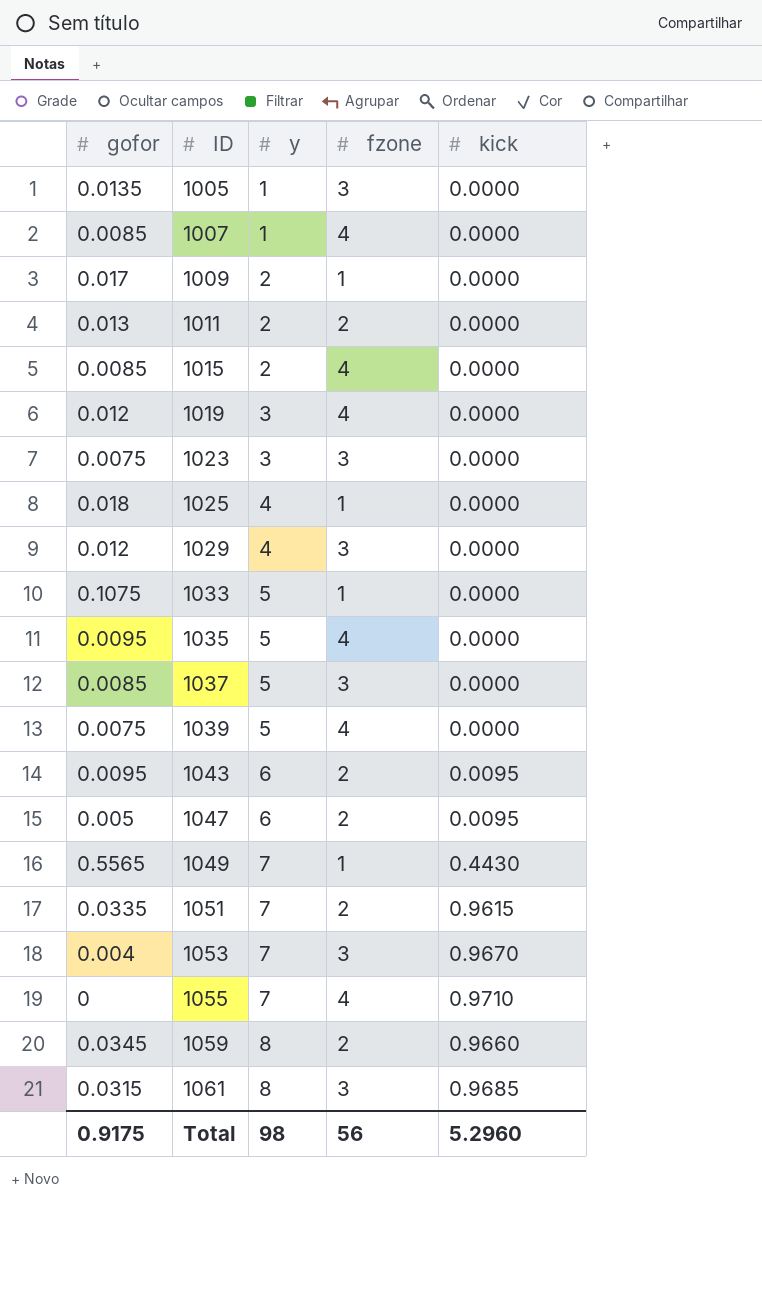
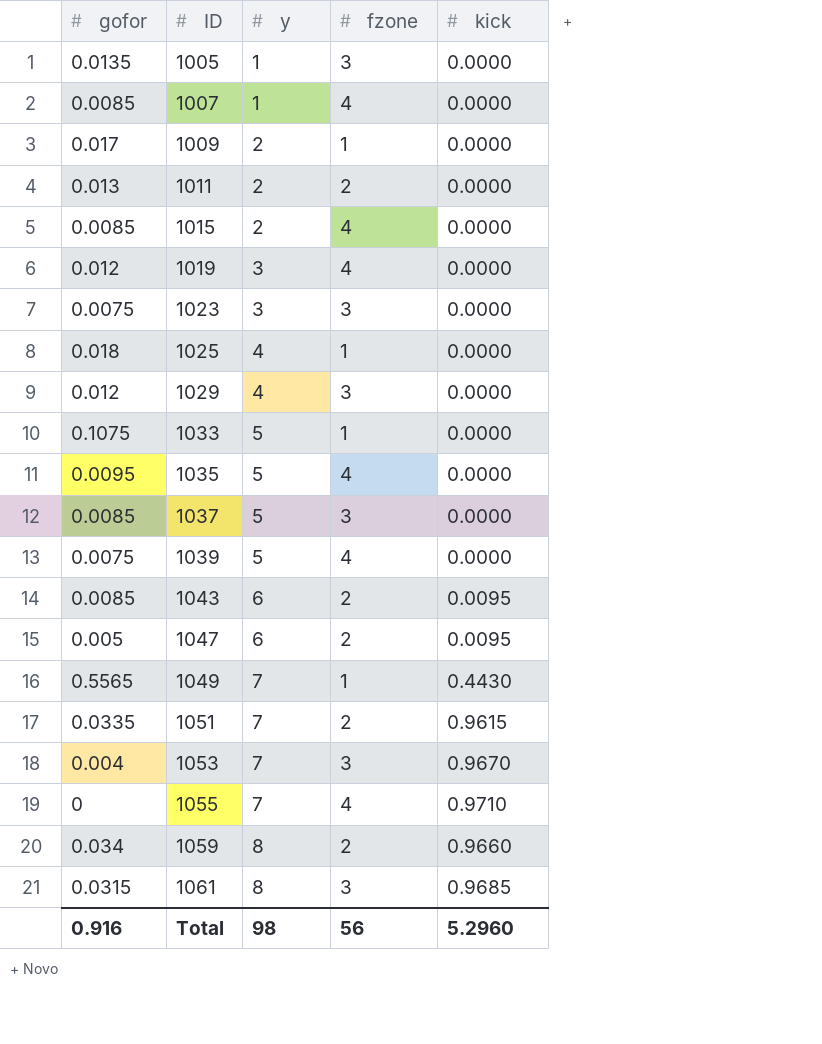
1043 | gofor: 0.0095 -> 0.0085
1059 | gofor: 0.0345 -> 0.034
Total | gofor: 0.9175 -> 0.916

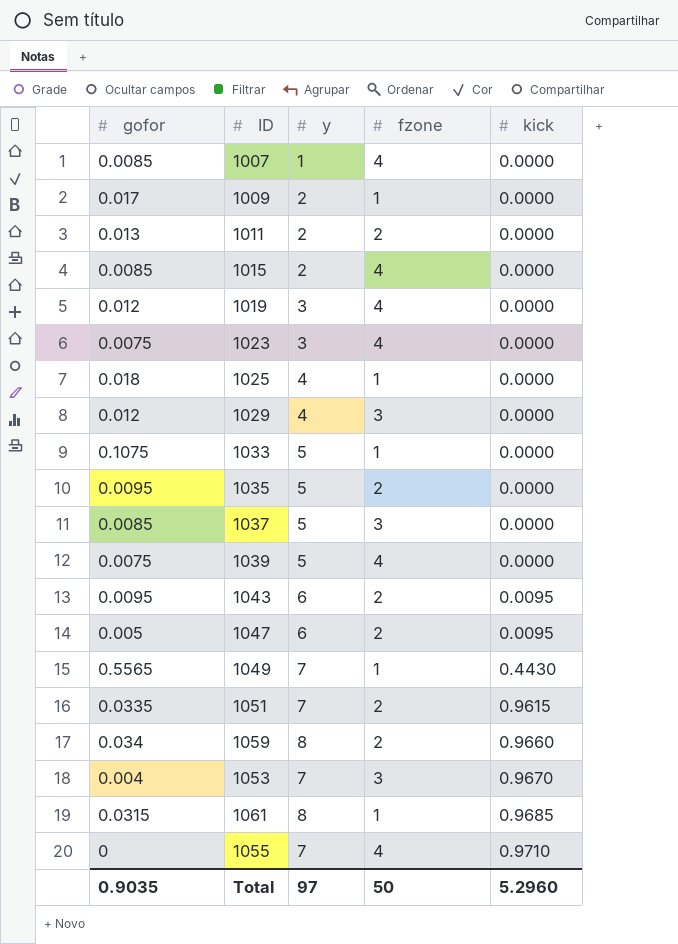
row order: ID ascending -> kick ascending
row 1005: 0.0135 | 1 | 3 | 0.0000 -> none
1023 | fzone: 3 -> 4
1035 | fzone: 4 -> 2
1043 | gofor: 0.0085 -> 0.0095
1061 | fzone: 3 -> 1
Total | gofor: 0.916 -> 0.9035
Total | y: 98 -> 97
Total | fzone: 56 -> 50

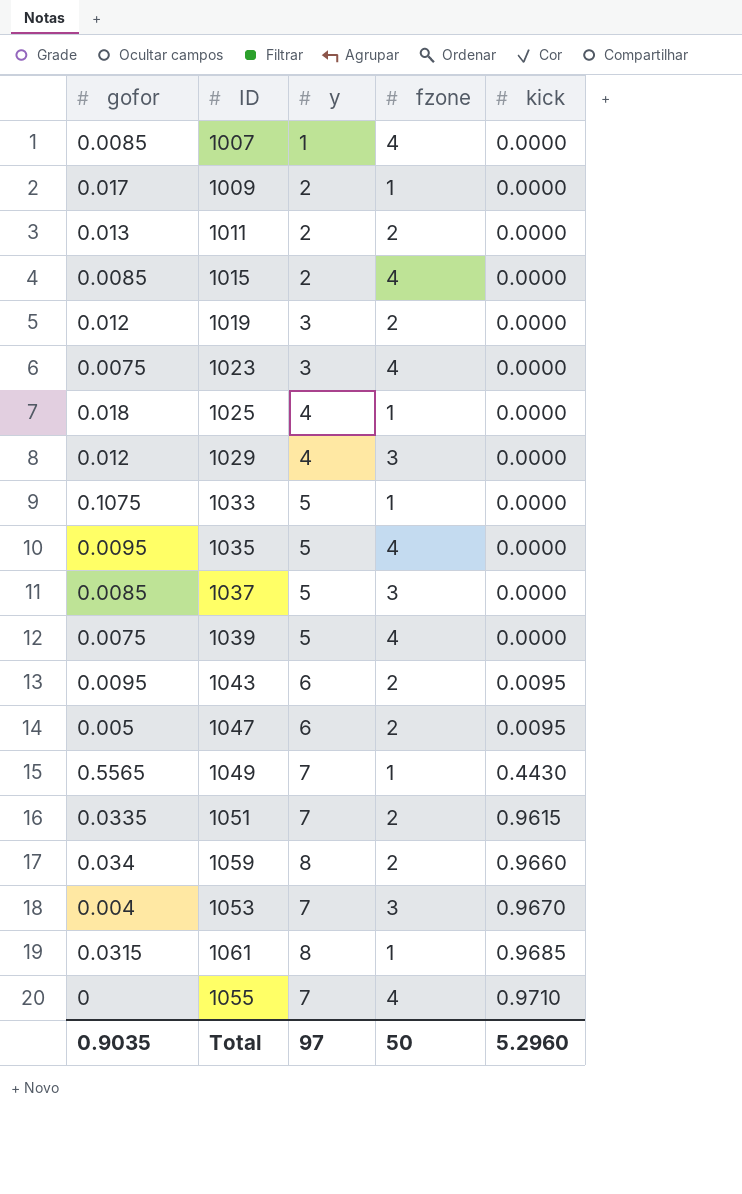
1019 | fzone: 4 -> 2
1035 | fzone: 2 -> 4

